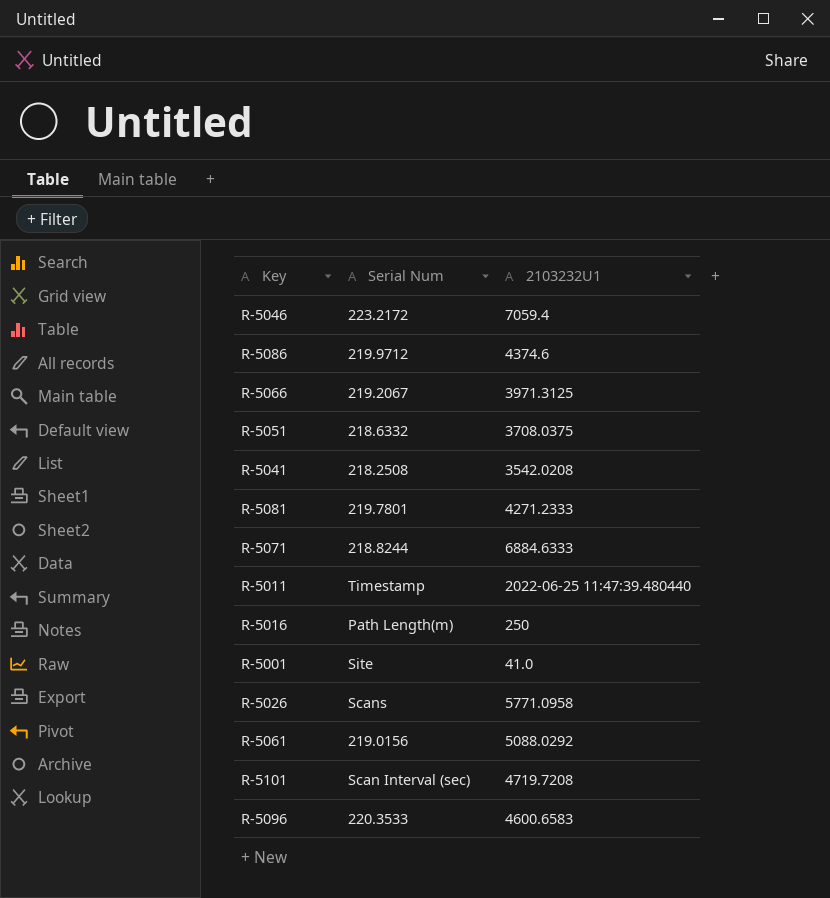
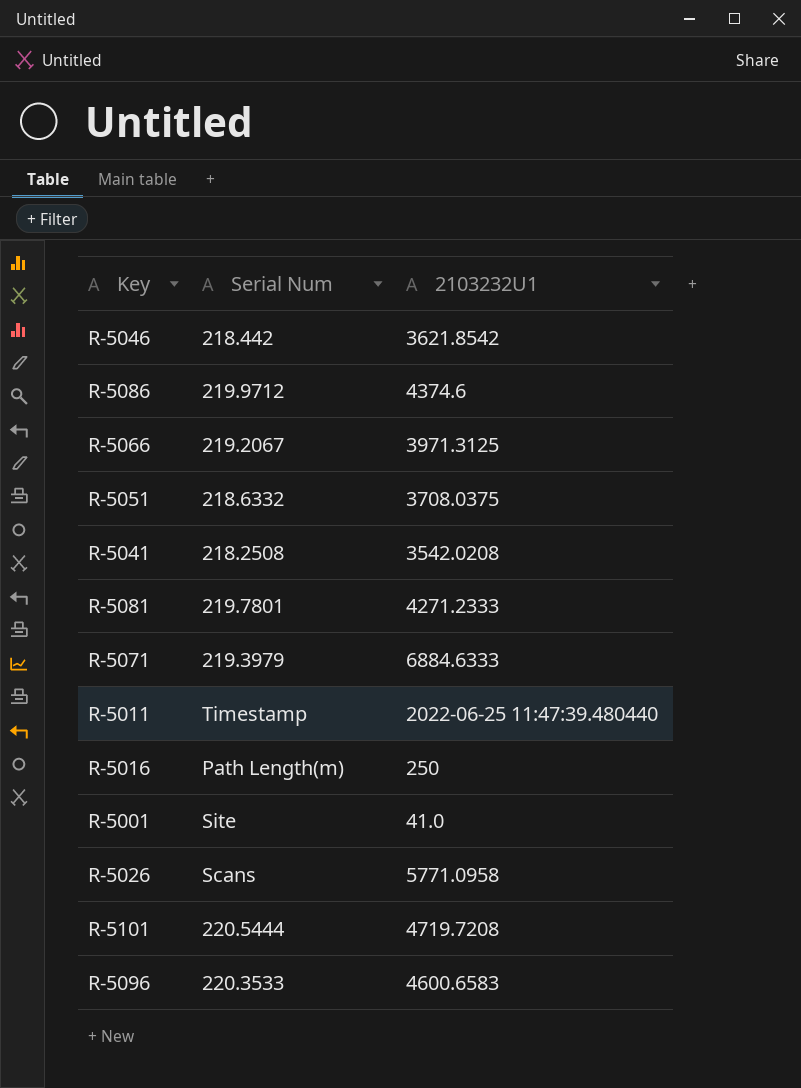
row R-5061: 219.0156 | 5088.0292 -> none
R-5046 | Serial Num: 223.2172 -> 218.442
R-5046 | 2103232U1: 7059.4 -> 3621.8542
R-5071 | Serial Num: 218.8244 -> 219.3979
R-5101 | Serial Num: Scan Interval (sec) -> 220.5444

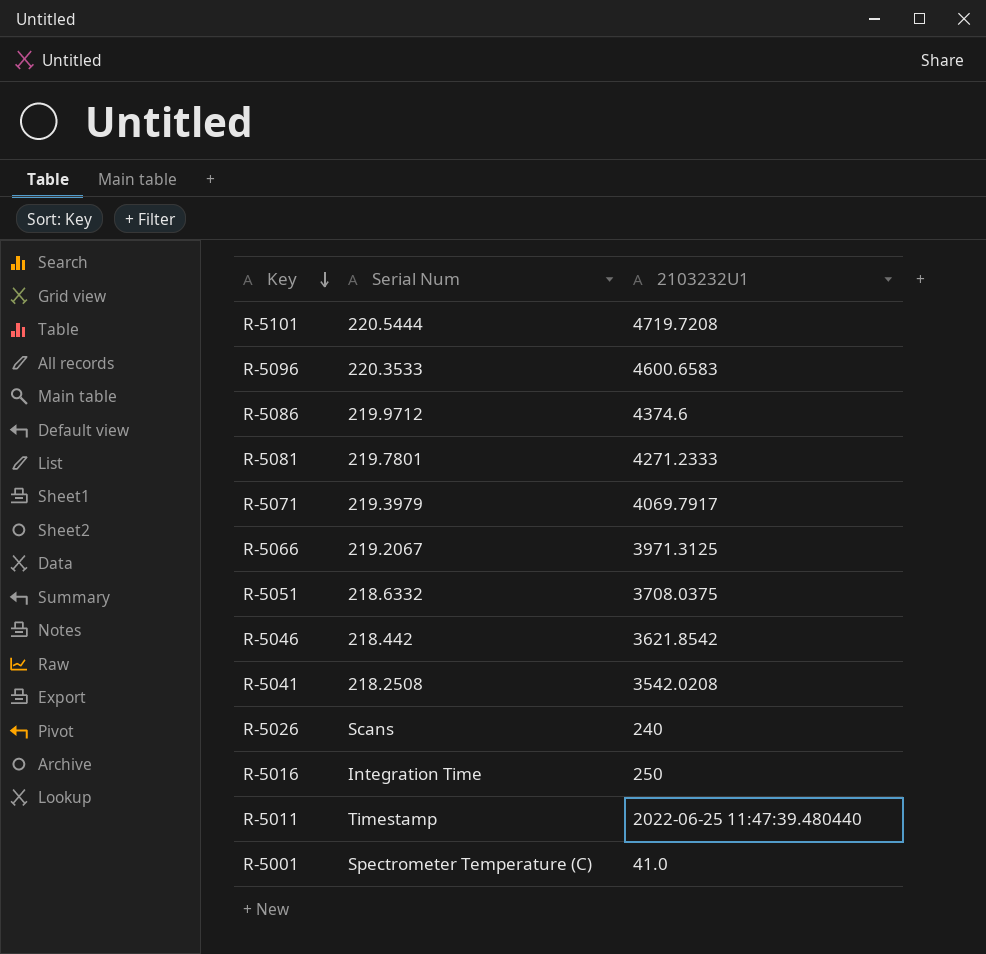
row order: none -> Key descending
R-5071 | 2103232U1: 6884.6333 -> 4069.7917
R-5026 | 2103232U1: 5771.0958 -> 240
R-5016 | Serial Num: Path Length(m) -> Integration Time
R-5001 | Serial Num: Site -> Spectrometer Temperature (C)

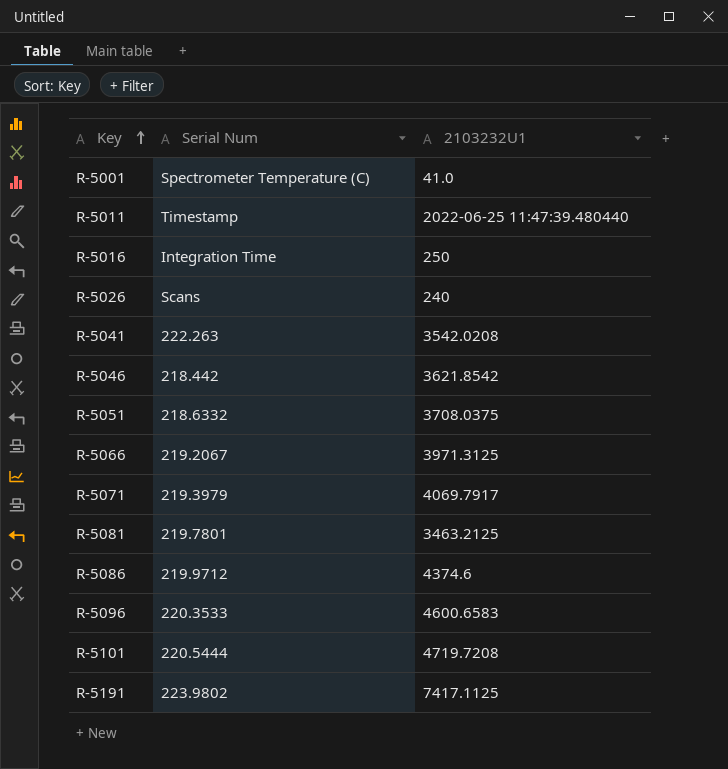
row order: Key descending -> Key ascending
R-5041 | Serial Num: 218.2508 -> 222.263
R-5081 | 2103232U1: 4271.2333 -> 3463.2125
row R-5191: none -> 223.9802 | 7417.1125

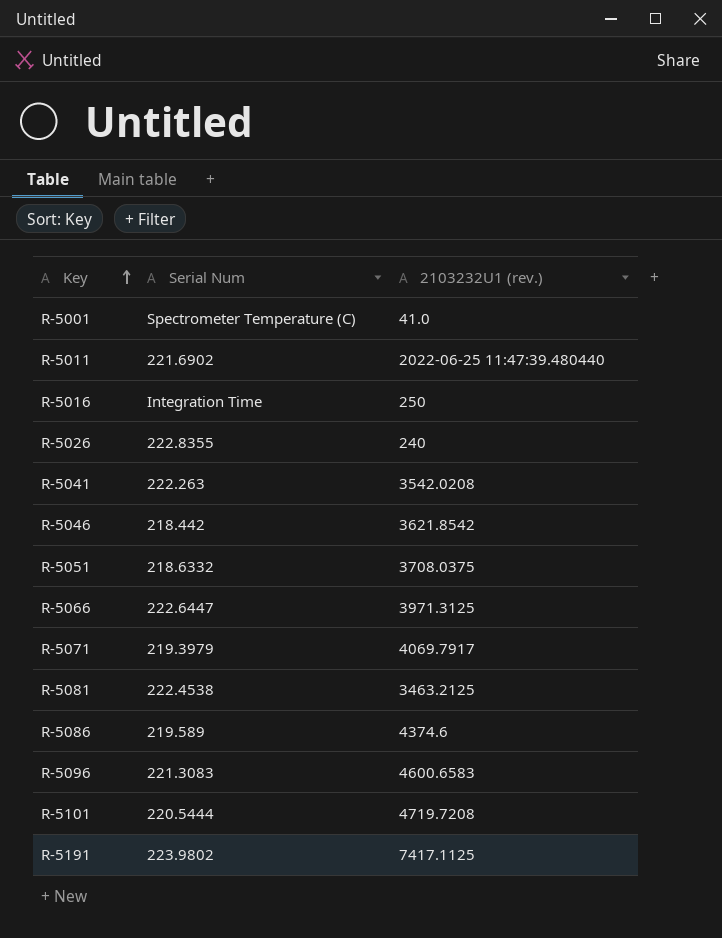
column name: 2103232U1 -> 2103232U1 (rev.)
R-5011 | Serial Num: Timestamp -> 221.6902
R-5026 | Serial Num: Scans -> 222.8355
R-5066 | Serial Num: 219.2067 -> 222.6447
R-5081 | Serial Num: 219.7801 -> 222.4538
R-5086 | Serial Num: 219.9712 -> 219.589
R-5096 | Serial Num: 220.3533 -> 221.3083

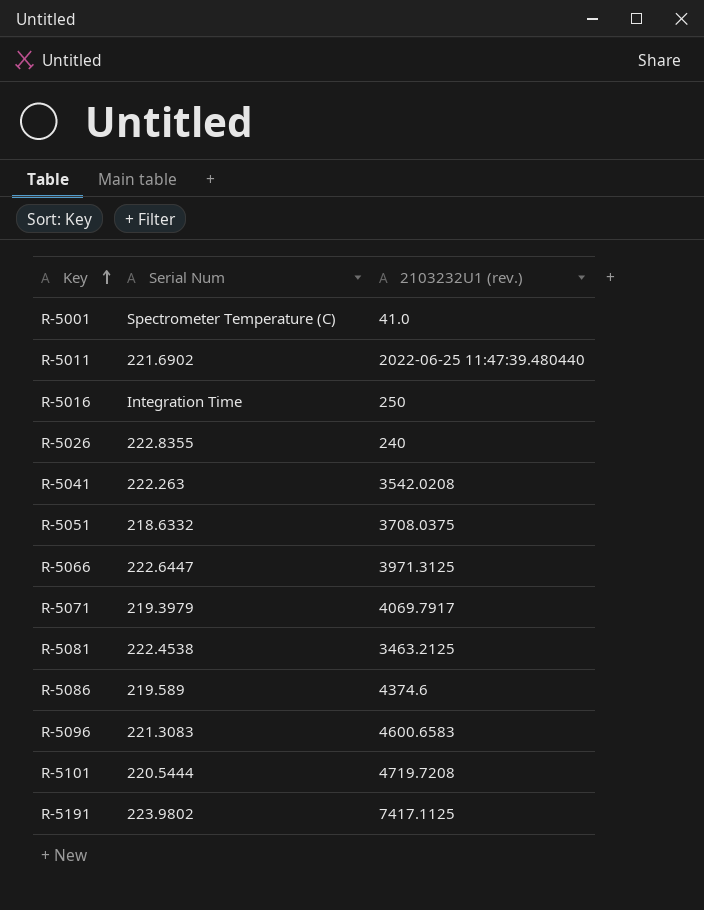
row R-5046: 218.442 | 3621.8542 -> none

